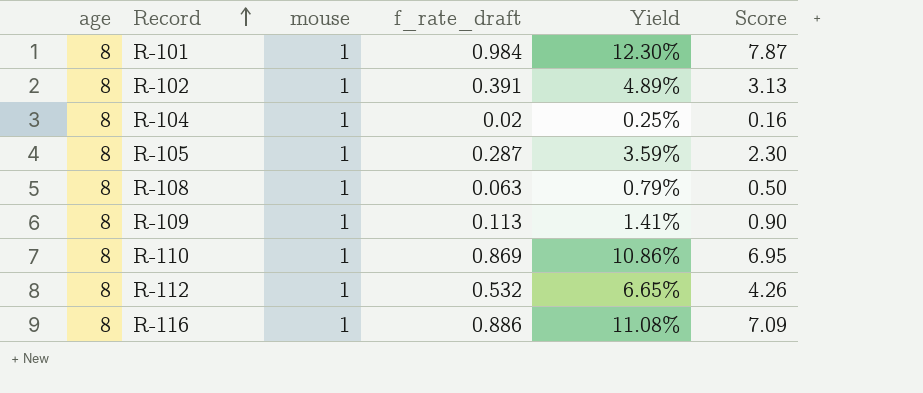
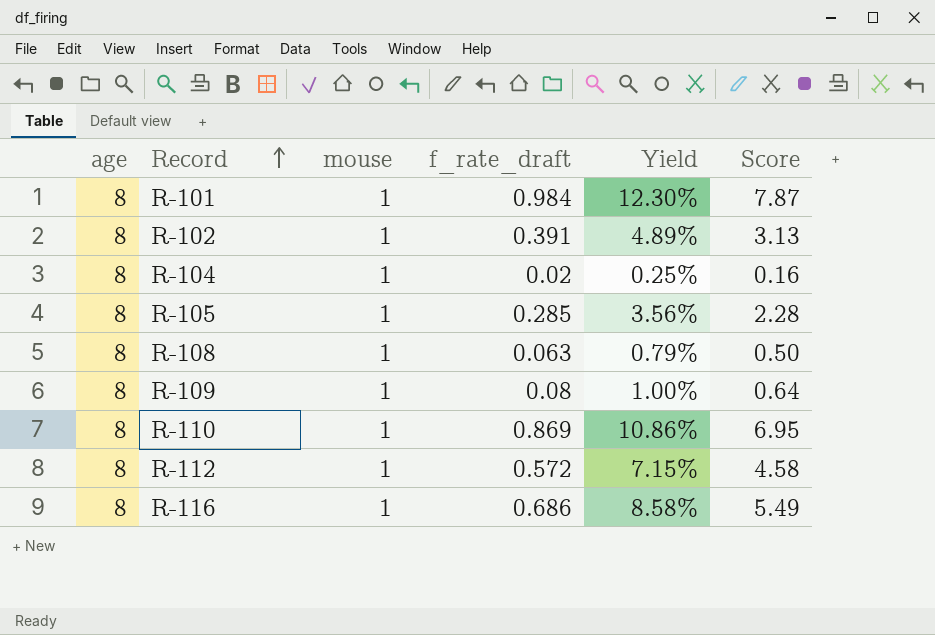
R-105 | f_rate_draft: 0.287 -> 0.285
R-105 | Yield: 3.59% -> 3.56%
R-105 | Score: 2.30 -> 2.28
R-109 | f_rate_draft: 0.113 -> 0.08
R-109 | Yield: 1.41% -> 1.00%
R-109 | Score: 0.90 -> 0.64
R-112 | f_rate_draft: 0.532 -> 0.572
R-112 | Yield: 6.65% -> 7.15%
R-112 | Score: 4.26 -> 4.58
R-116 | f_rate_draft: 0.886 -> 0.686
R-116 | Yield: 11.08% -> 8.58%
R-116 | Score: 7.09 -> 5.49

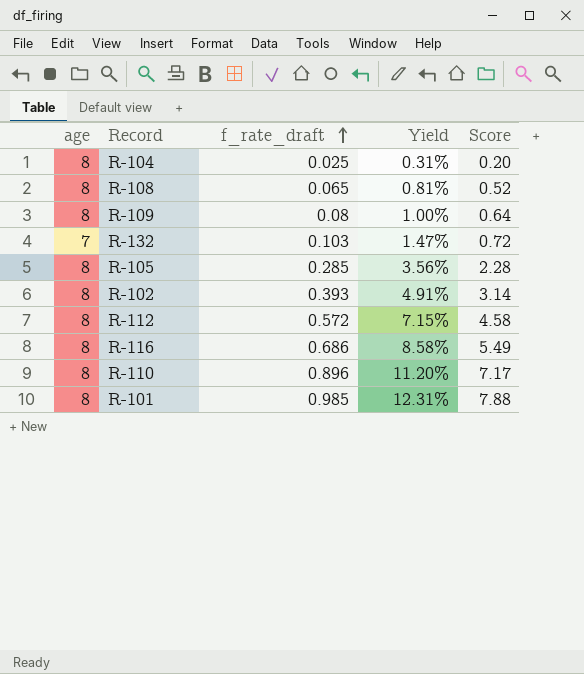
row order: Record ascending -> f_rate_draft ascending
column mouse | position: 3 -> none
R-104 | f_rate_draft: 0.02 -> 0.025
R-104 | Yield: 0.25% -> 0.31%
R-104 | Score: 0.16 -> 0.20
R-108 | f_rate_draft: 0.063 -> 0.065
R-108 | Yield: 0.79% -> 0.81%
R-108 | Score: 0.50 -> 0.52
row R-132: none -> 7 | 0.103 | 1.47% | 0.72
R-102 | f_rate_draft: 0.391 -> 0.393
R-102 | Yield: 4.89% -> 4.91%
R-102 | Score: 3.13 -> 3.14
R-110 | f_rate_draft: 0.869 -> 0.896
R-110 | Yield: 10.86% -> 11.20%
R-110 | Score: 6.95 -> 7.17
R-101 | f_rate_draft: 0.984 -> 0.985
R-101 | Yield: 12.30% -> 12.31%
R-101 | Score: 7.87 -> 7.88

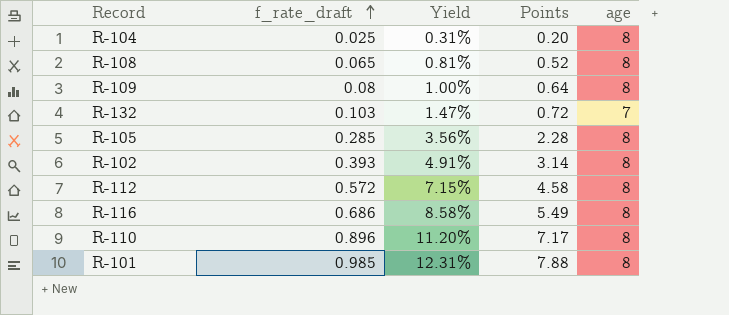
column name: Score -> Points
column age | position: 1 -> 5

